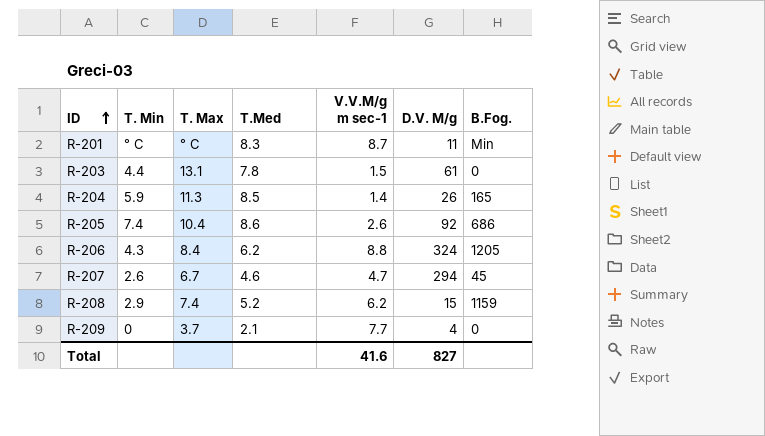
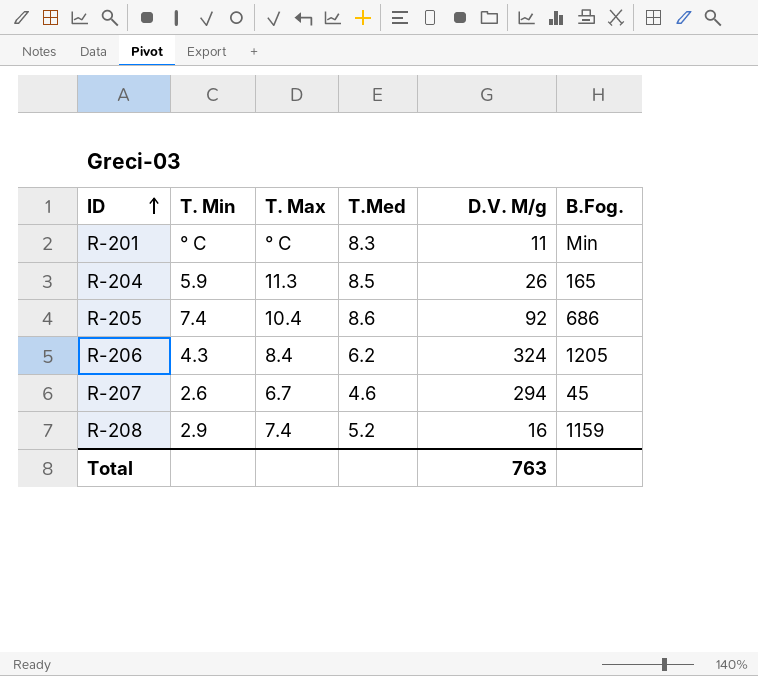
column V.V.M/g m sec-1 | position: 5 -> none
row R-203: 4.4 | 13.1 | 7.8 | 1.5 | 61 | 0 -> none
row R-209: 0 | 3.7 | 2.1 | 7.7 | 4 | 0 -> none
R-208 | D.V. M/g: 15 -> 16
Total | D.V. M/g: 827 -> 763

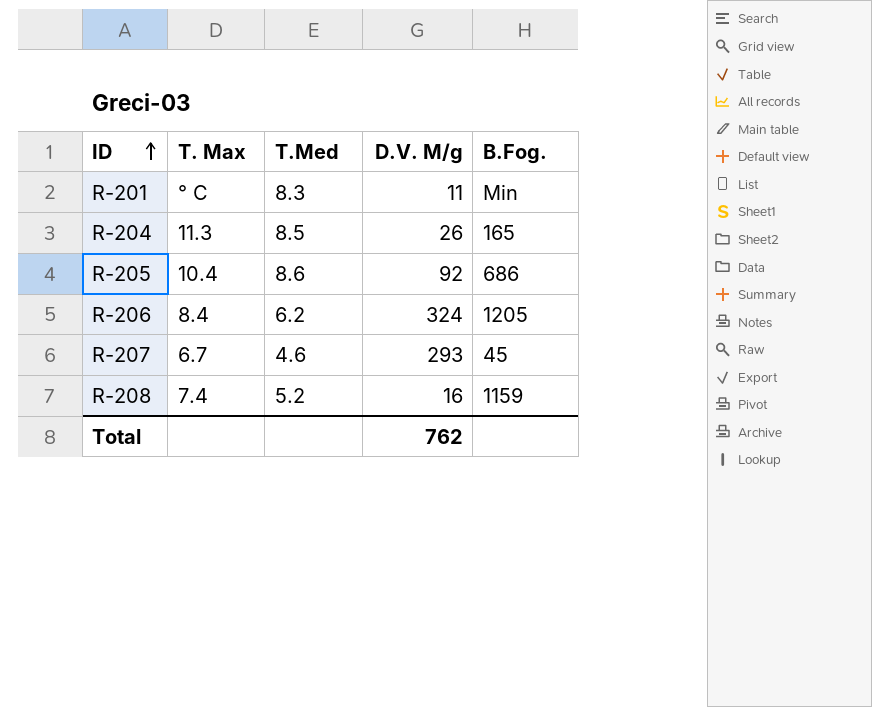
column T. Min | position: 2 -> none
R-207 | D.V. M/g: 294 -> 293
Total | D.V. M/g: 763 -> 762

